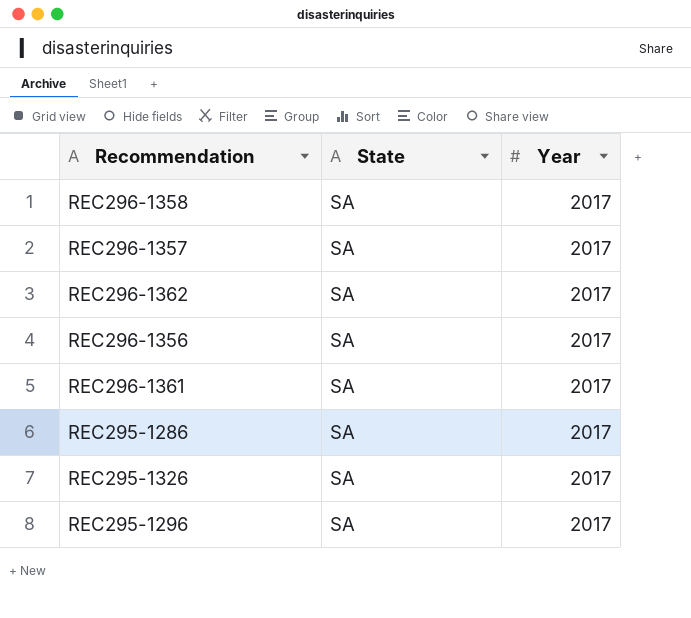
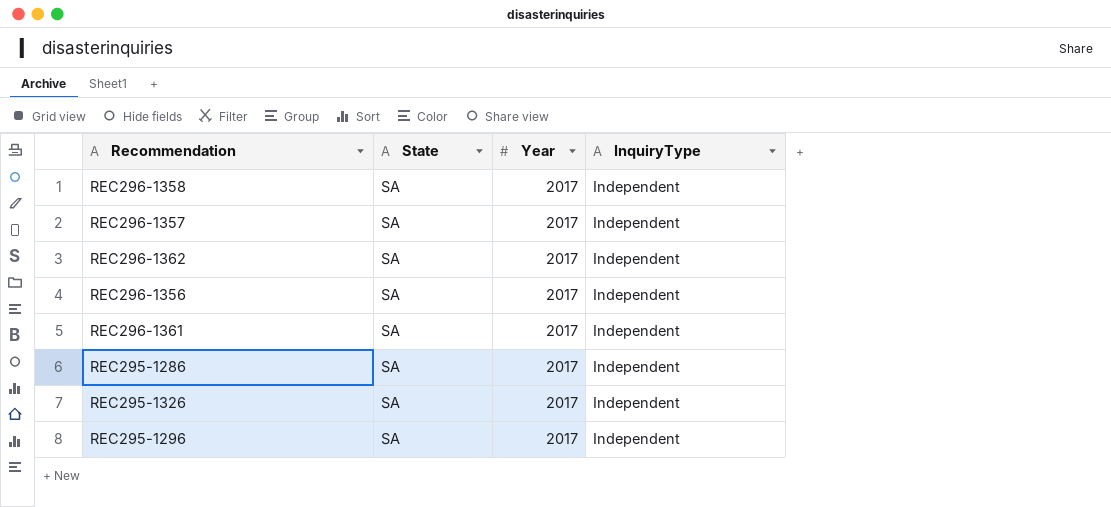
column InquiryType | position: none -> 4

